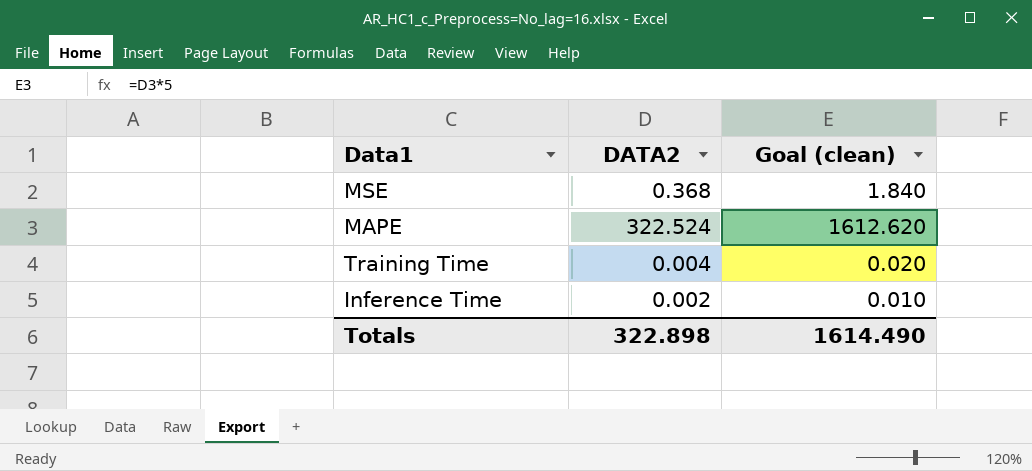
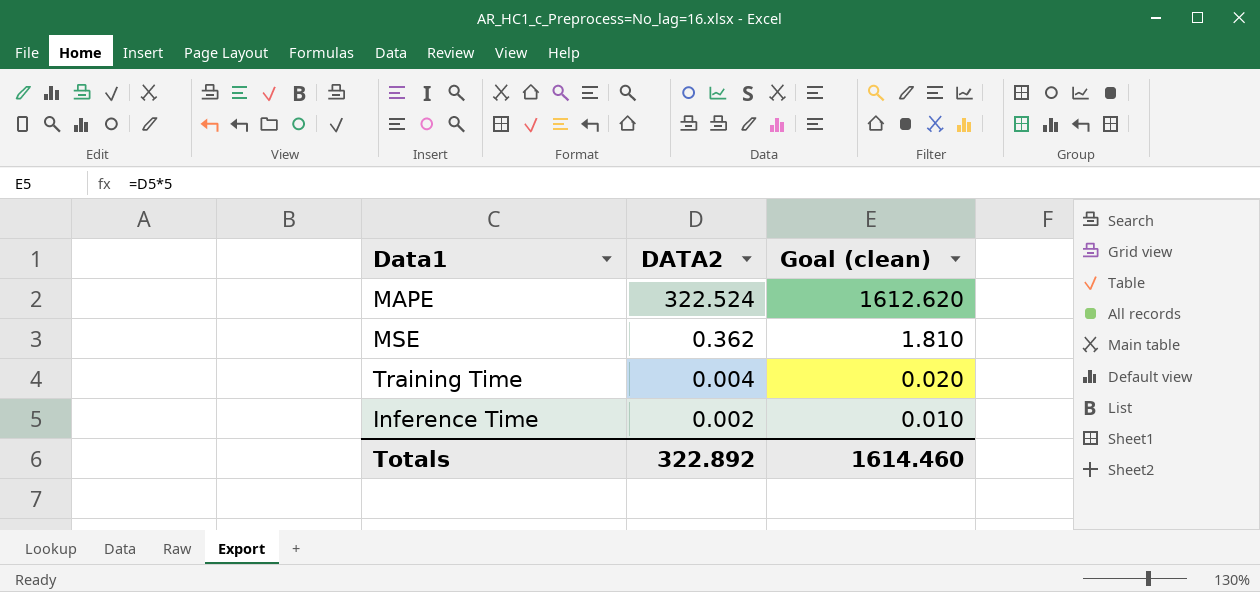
row order: none -> DATA2 descending
MSE | DATA2: 0.368 -> 0.362
MSE | Goal (clean): 1.840 -> 1.810
Totals | DATA2: 322.898 -> 322.892
Totals | Goal (clean): 1614.490 -> 1614.460

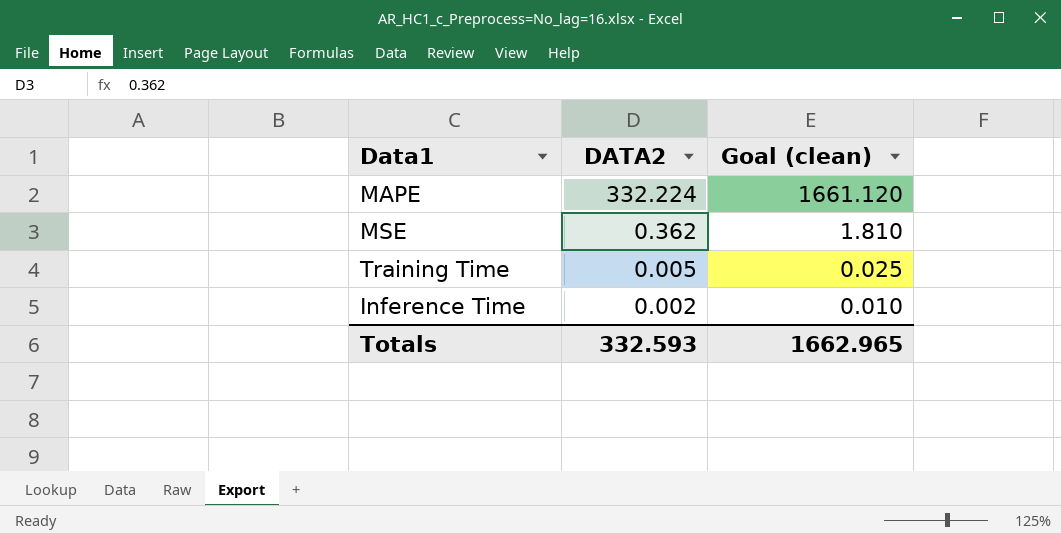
MAPE | DATA2: 322.524 -> 332.224
MAPE | Goal (clean): 1612.620 -> 1661.120
Training Time | DATA2: 0.004 -> 0.005
Training Time | Goal (clean): 0.020 -> 0.025
Totals | DATA2: 322.892 -> 332.593
Totals | Goal (clean): 1614.460 -> 1662.965

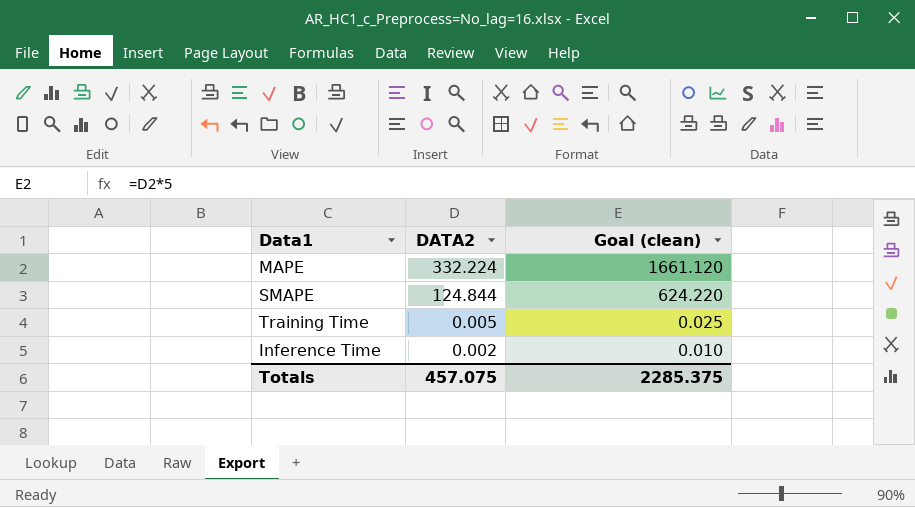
row MSE: 0.362 | 1.810 -> none
row SMAPE: none -> 124.844 | 624.220
Totals | DATA2: 332.593 -> 457.075
Totals | Goal (clean): 1662.965 -> 2285.375

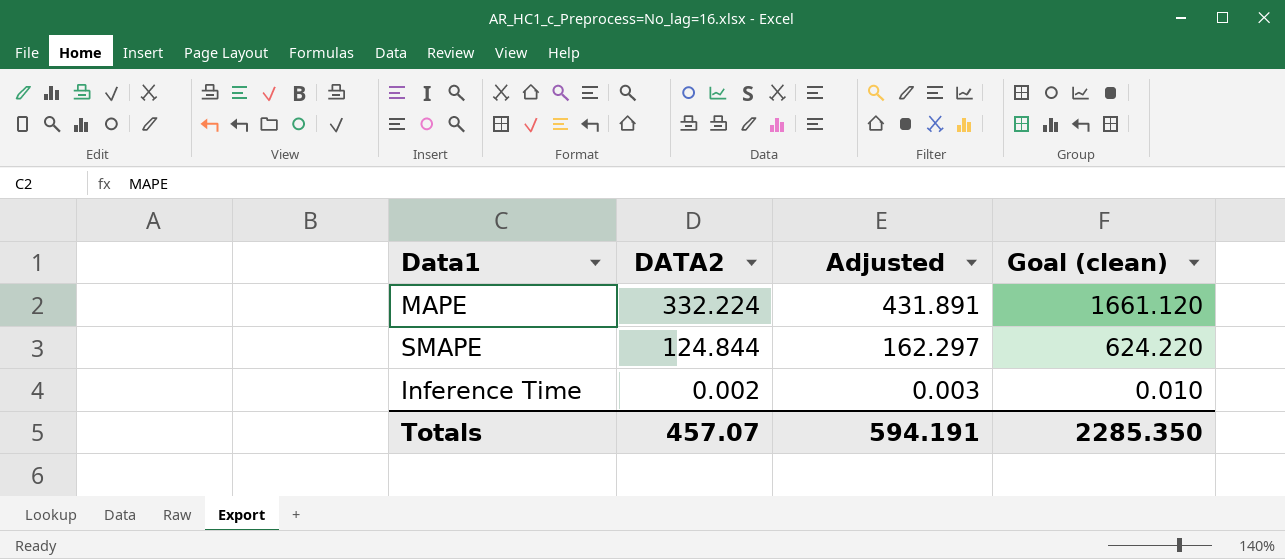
column Adjusted | formula: none -> [DATA2] * 1.3
row Training Time: 0.005 | 0.025 -> none
Totals | DATA2: 457.075 -> 457.07
Totals | Goal (clean): 2285.375 -> 2285.350

